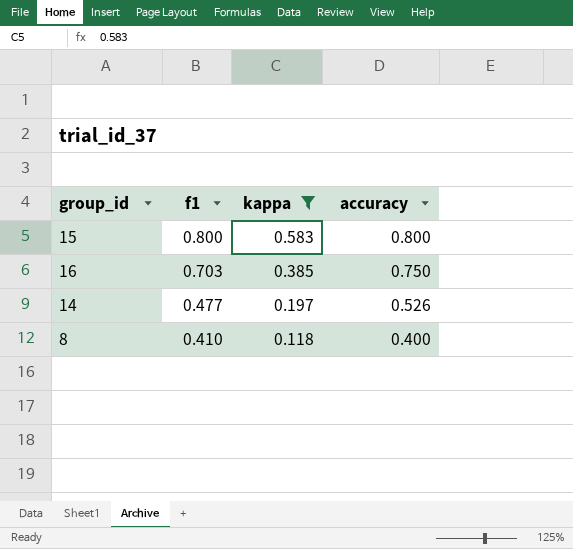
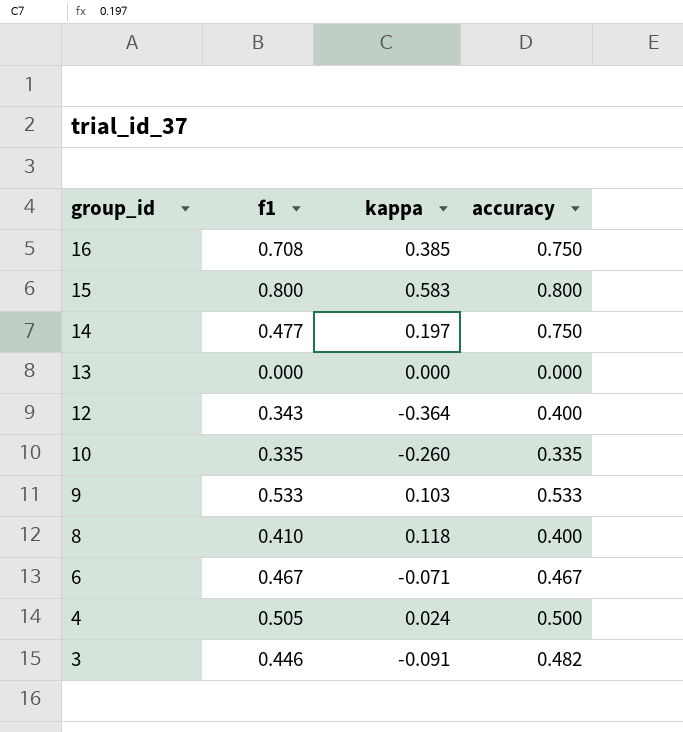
filter: kappa >= 0.118 -> none
row order: f1 descending -> group_id descending
16 | f1: 0.703 -> 0.708
14 | accuracy: 0.526 -> 0.750

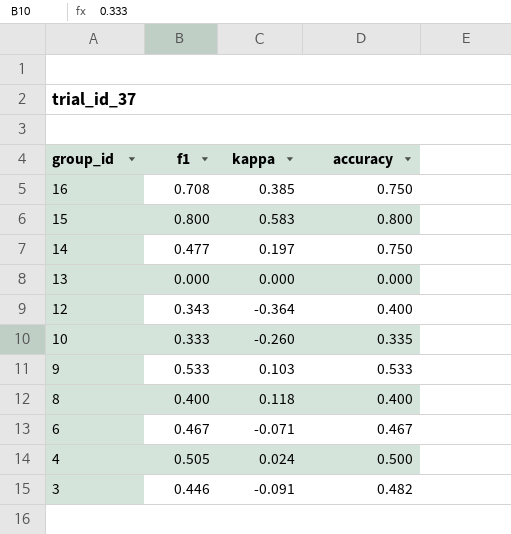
10 | f1: 0.335 -> 0.333
8 | f1: 0.410 -> 0.400

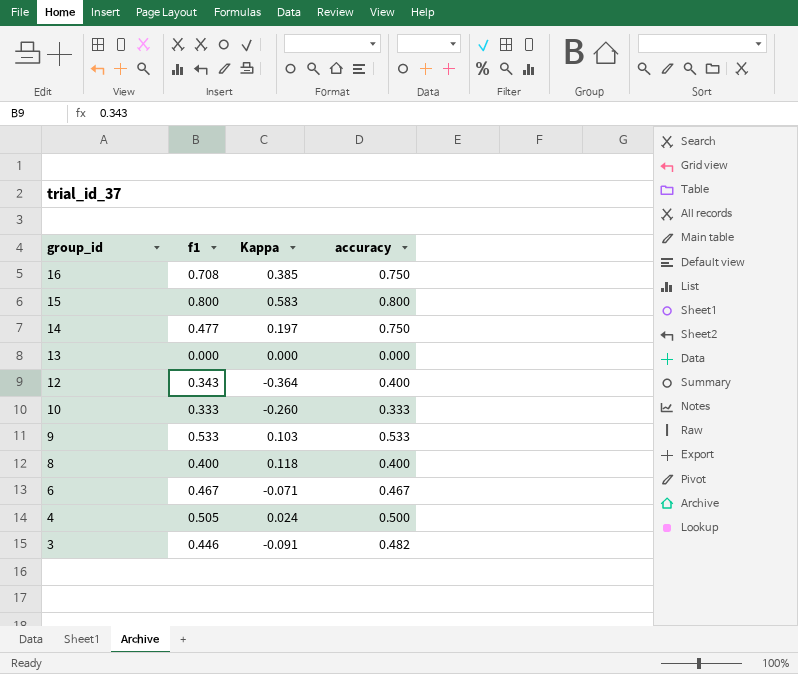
column name: kappa -> Kappa
10 | accuracy: 0.335 -> 0.333

